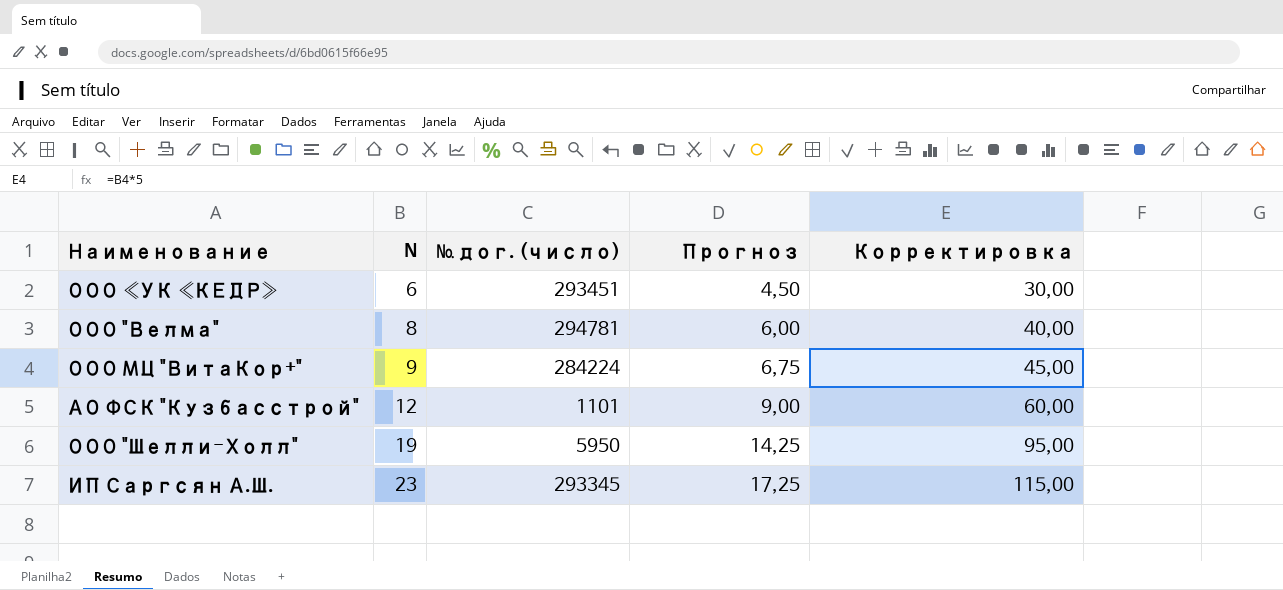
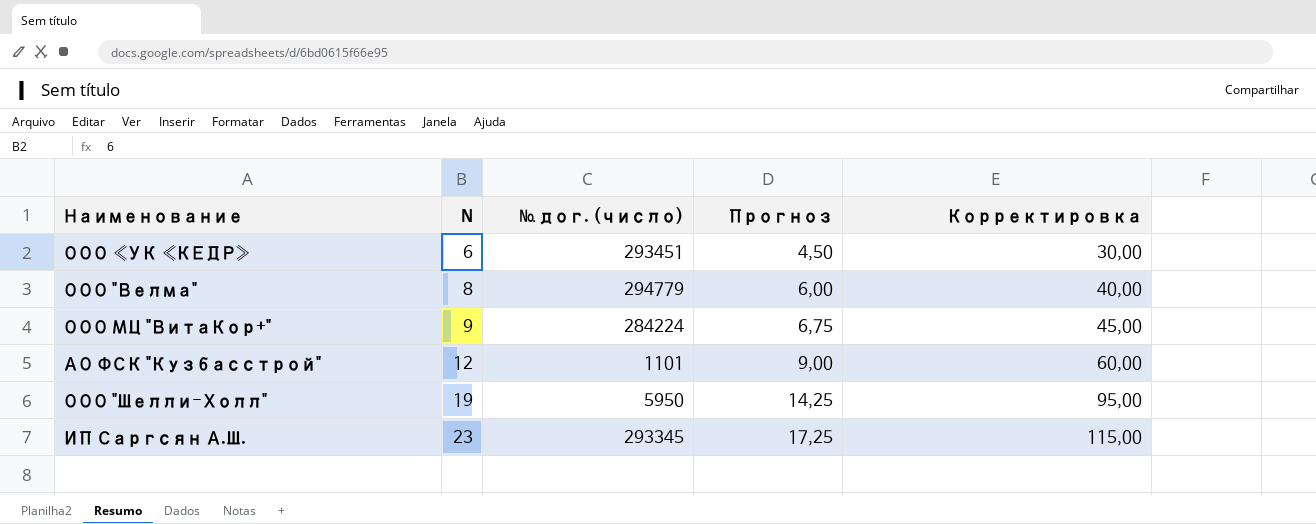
ООО "Велма" | № дог. (число): 294781 -> 294779

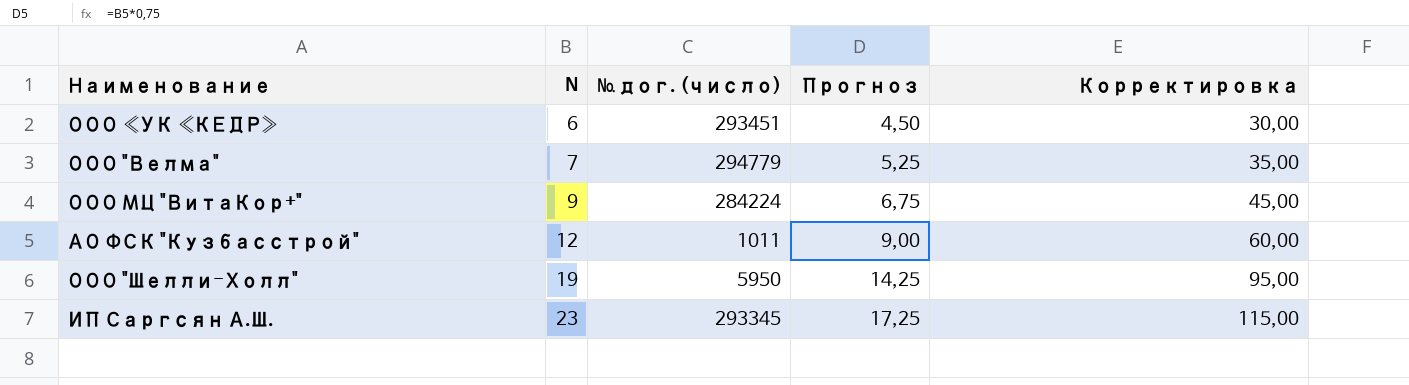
ООО "Велма" | N: 8 -> 7
ООО "Велма" | Прогноз: 6,00 -> 5,25
ООО "Велма" | Корректировка: 40,00 -> 35,00
АО ФСК "Кузбасстрой" | № дог. (число): 1101 -> 1011

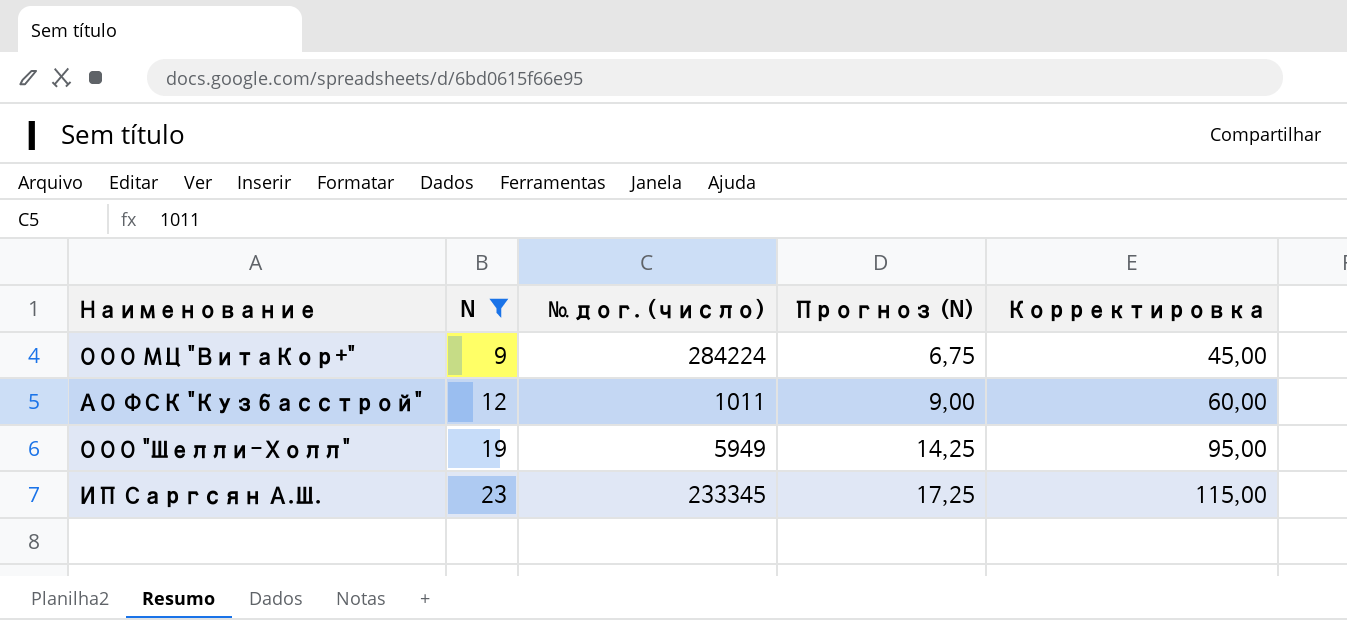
filter: none -> N >= 9
column name: Прогноз -> Прогноз (N)
ООО "Шелли-Холл" | № дог. (число): 5950 -> 5949
ИП Саргсян А.Ш. | № дог. (число): 293345 -> 233345

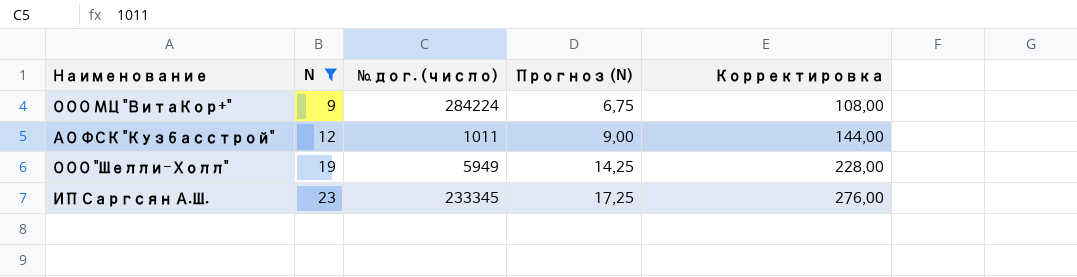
column Корректировка | formula: [N] * 5 -> [N] * 12

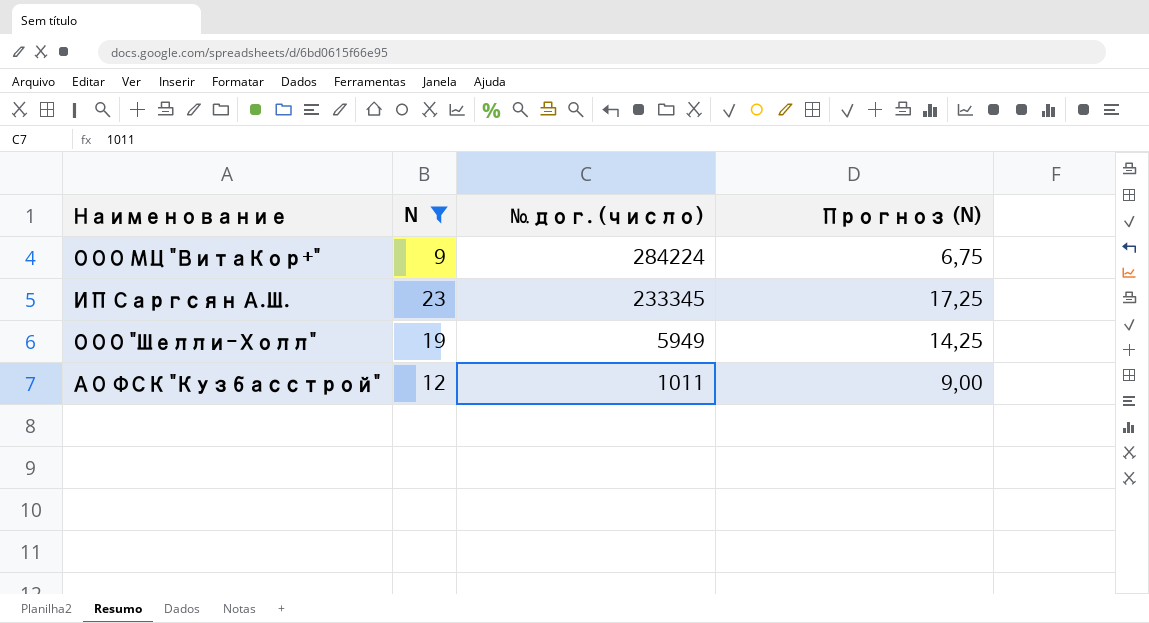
row order: N ascending -> № дог. (число) descending
column Корректировка | formula: [N] * 12 -> none

